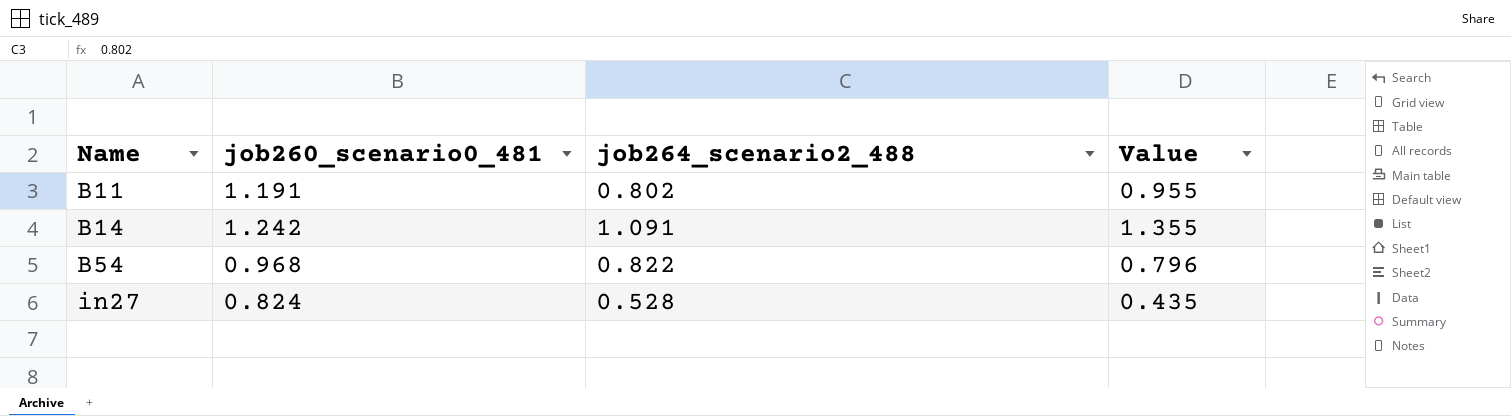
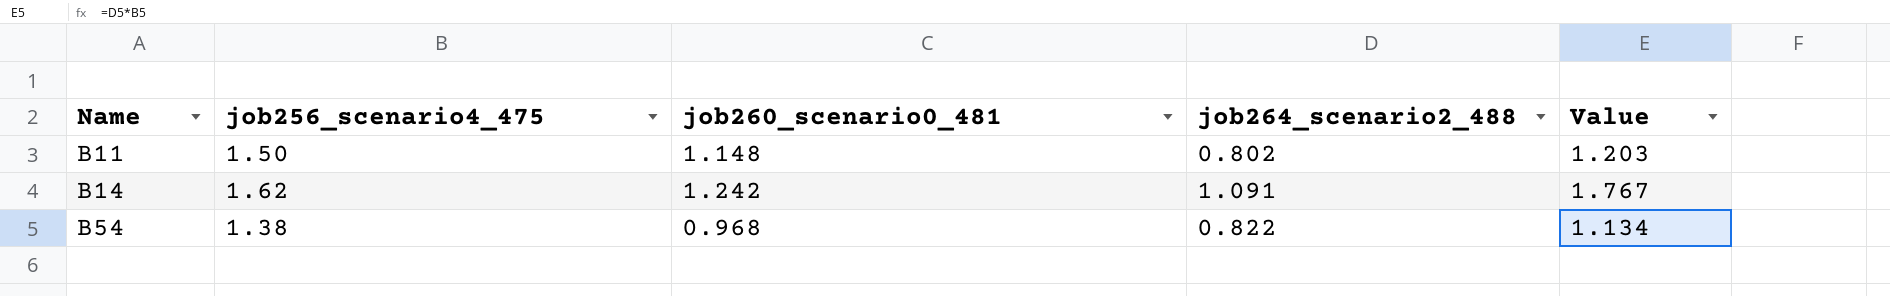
column job256_scenario4_475 | position: none -> 2
column Value | formula: [job260_scenario0_481] * [job264_scenario2_488] -> [job256_scenario4_475] * [job264_scenario2_488]
row in27: 0.824 | 0.528 | 0.435 -> none
B11 | job260_scenario0_481: 1.191 -> 1.148

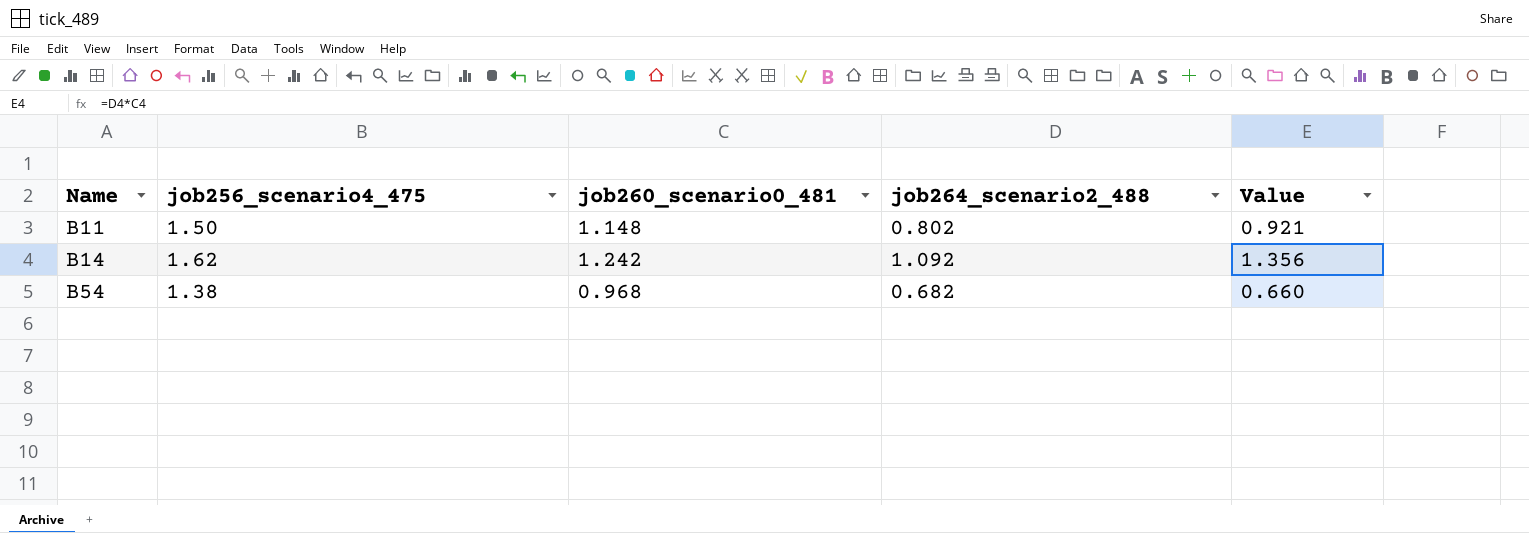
column Value | formula: [job256_scenario4_475] * [job264_scenario2_488] -> [job260_scenario0_481] * [job264_scenario2_488]
B14 | job264_scenario2_488: 1.091 -> 1.092
B54 | job264_scenario2_488: 0.822 -> 0.682

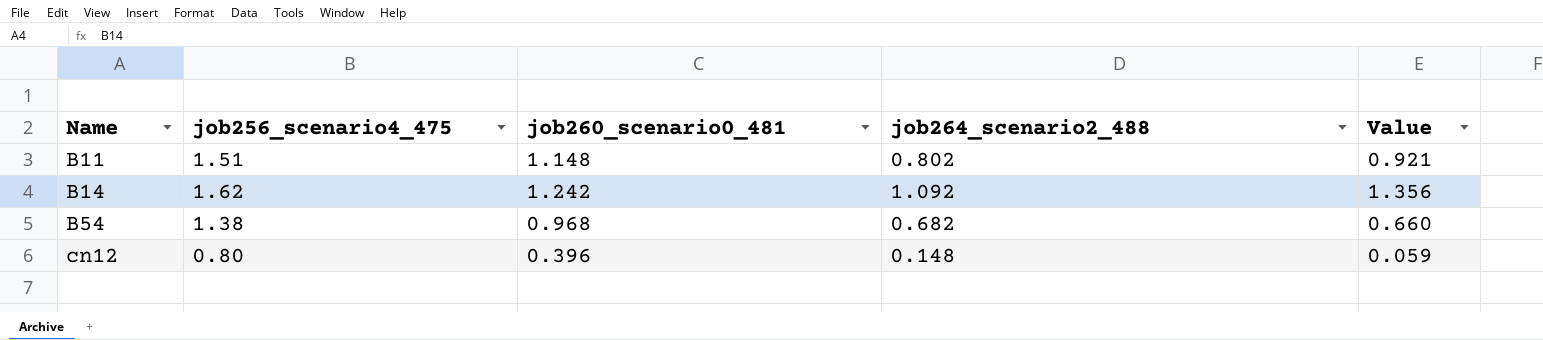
B11 | job256_scenario4_475: 1.50 -> 1.51
row cn12: none -> 0.80 | 0.396 | 0.148 | 0.059

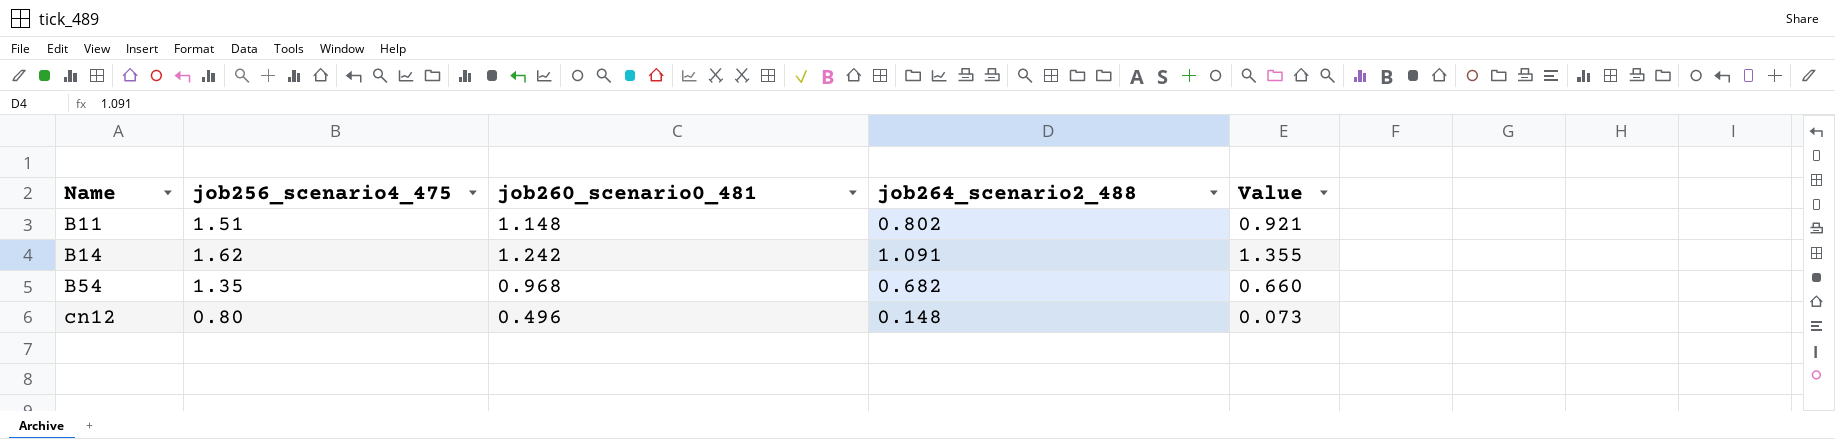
B14 | job264_scenario2_488: 1.092 -> 1.091
B14 | Value: 1.356 -> 1.355
B54 | job256_scenario4_475: 1.38 -> 1.35
cn12 | job260_scenario0_481: 0.396 -> 0.496
cn12 | Value: 0.059 -> 0.073

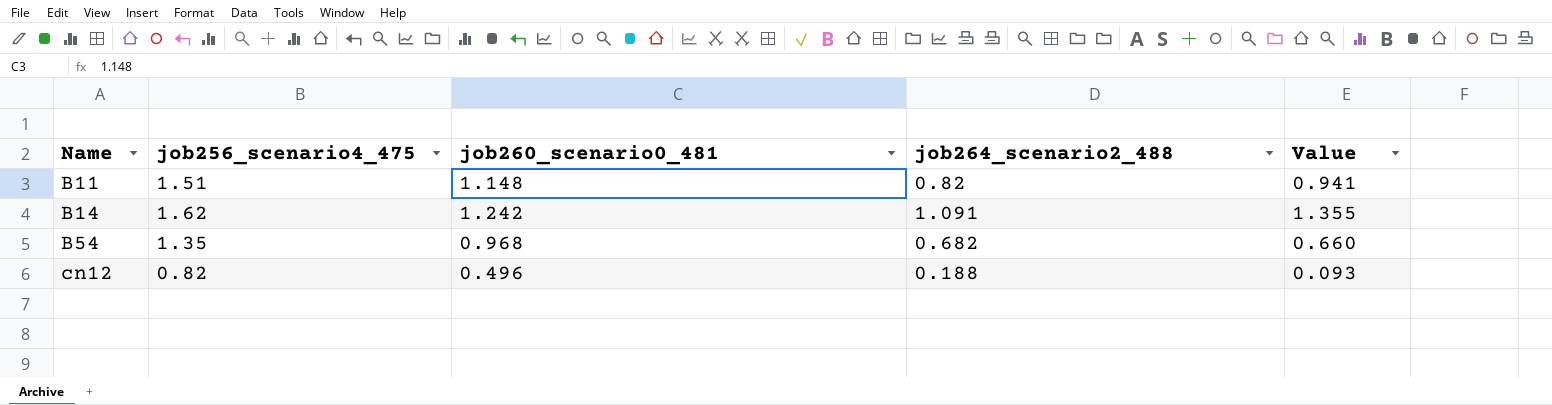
B11 | job264_scenario2_488: 0.802 -> 0.82
B11 | Value: 0.921 -> 0.941
cn12 | job256_scenario4_475: 0.80 -> 0.82
cn12 | job264_scenario2_488: 0.148 -> 0.188
cn12 | Value: 0.073 -> 0.093

